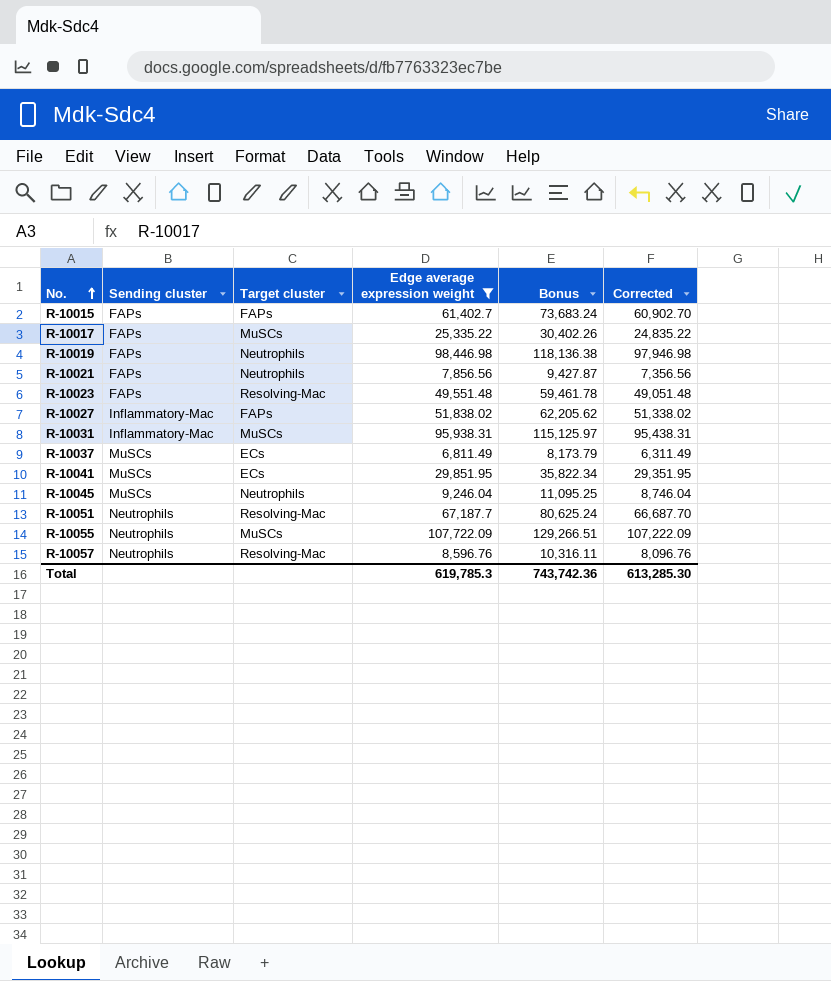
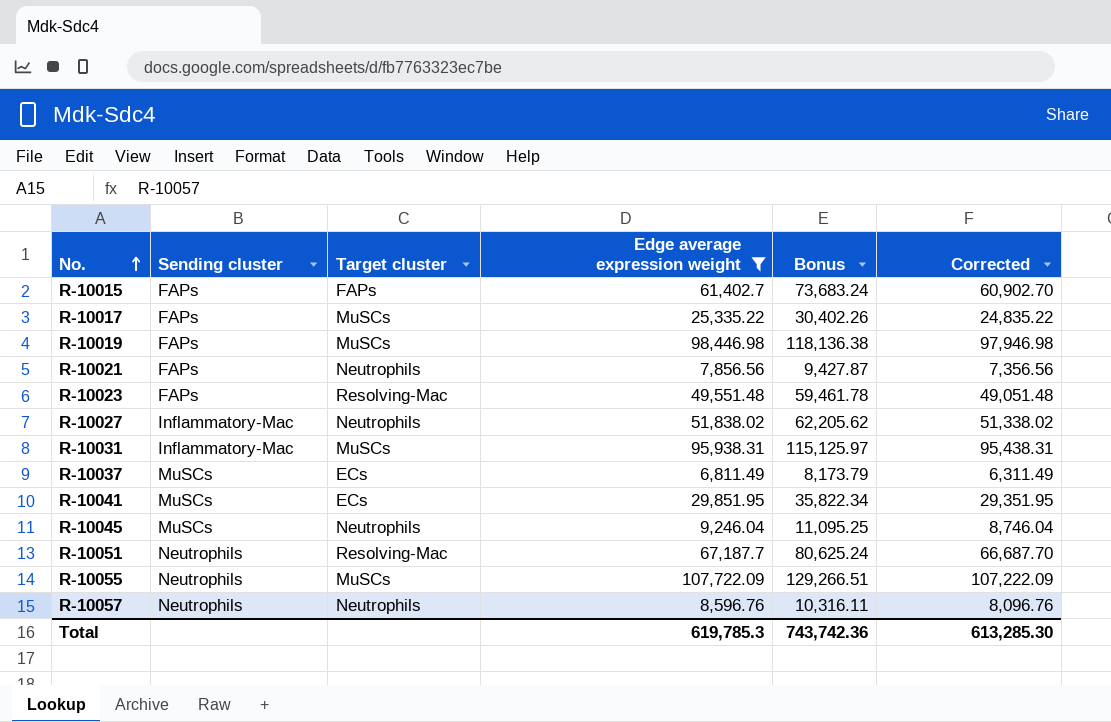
R-10019 | Target cluster: Neutrophils -> MuSCs
R-10027 | Target cluster: FAPs -> Neutrophils
R-10057 | Target cluster: Resolving-Mac -> Neutrophils

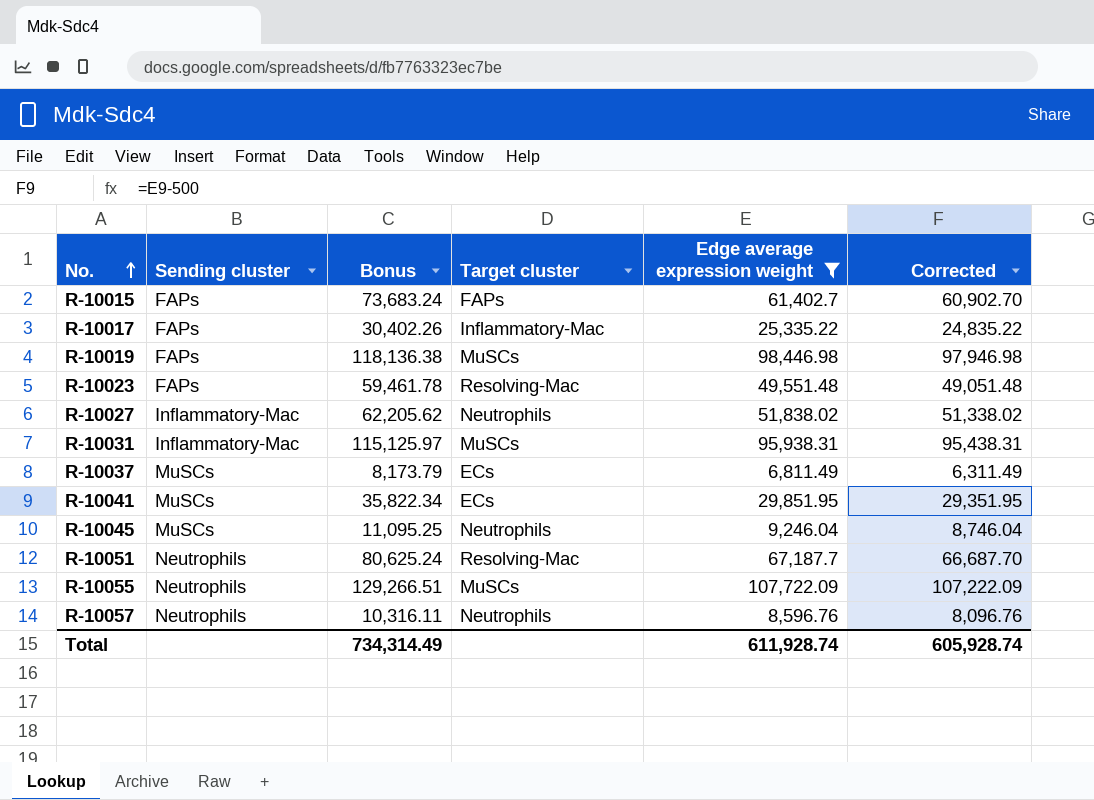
column Bonus | position: 5 -> 3
row R-10021: FAPs | Neutrophils | 7,856.56 | 9,427.87 | 7,356.56 -> none
R-10017 | Target cluster: MuSCs -> Inflammatory-Mac
Total | Bonus: 743,742.36 -> 734,314.49
Total | Edge average expression weight: 619,785.3 -> 611,928.74
Total | Corrected: 613,285.30 -> 605,928.74

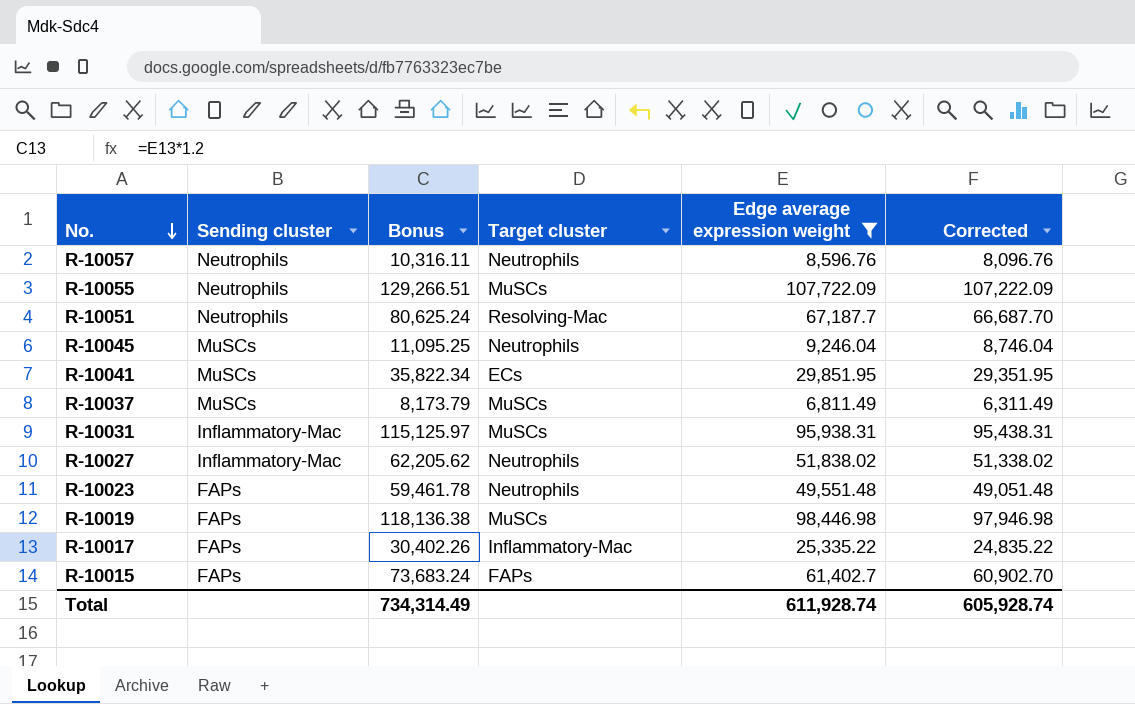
row order: No. ascending -> No. descending
R-10037 | Target cluster: ECs -> MuSCs
R-10023 | Target cluster: Resolving-Mac -> Neutrophils

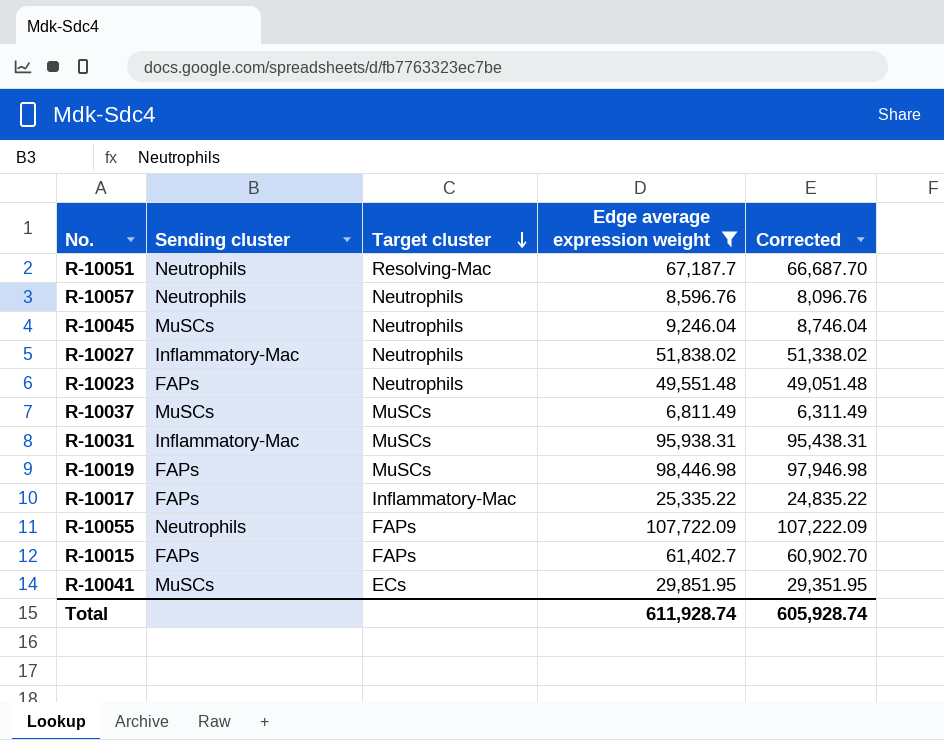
row order: No. descending -> Target cluster descending
column Bonus | formula: [Edge average expression weight] * 1.2 -> none
R-10055 | Target cluster: MuSCs -> FAPs

